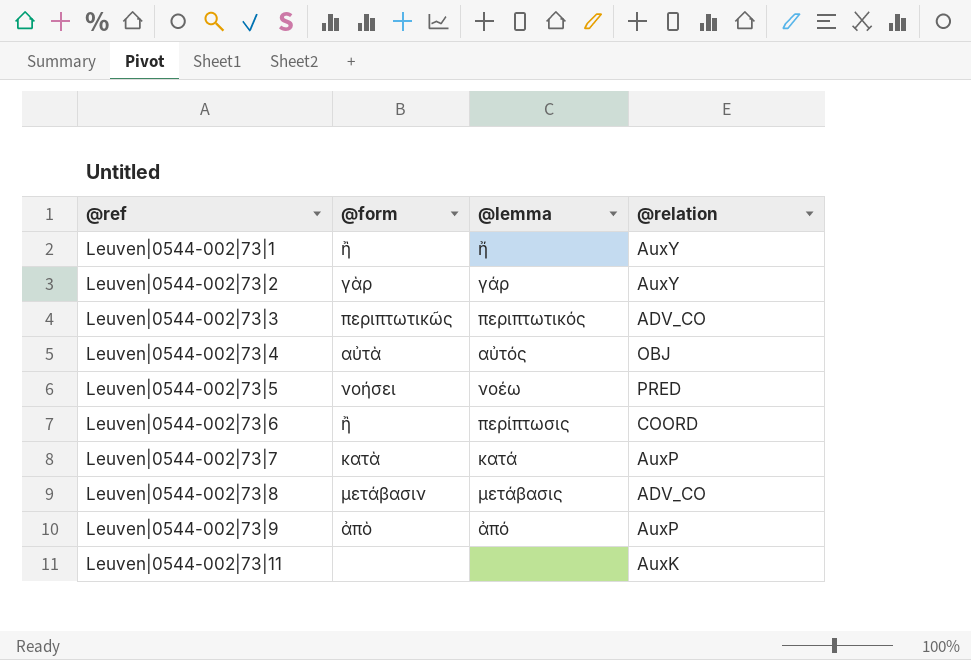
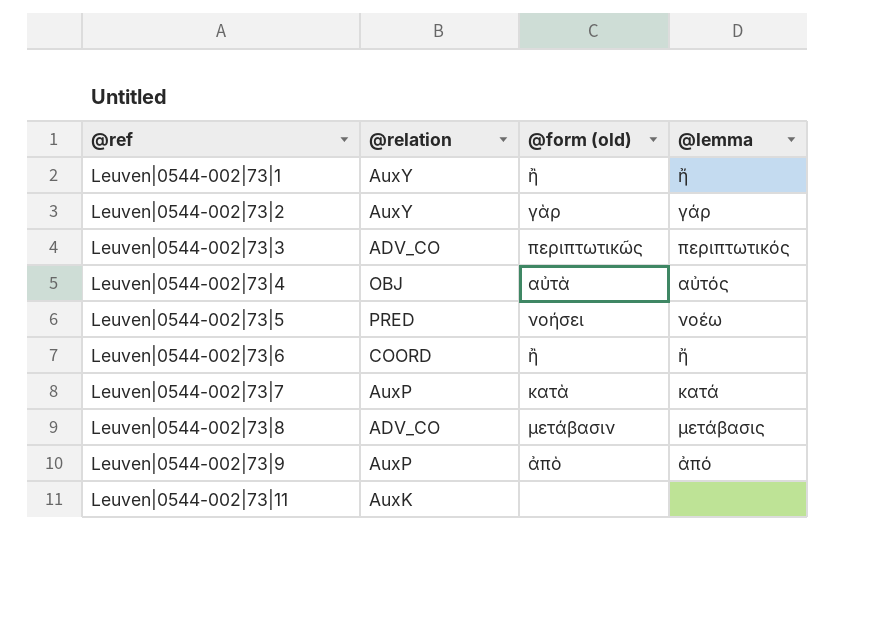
column @relation | position: 4 -> 2
column name: @form -> @form (old)
Leuven|0544-002|73|6 | @lemma: περίπτωσις -> ἤ

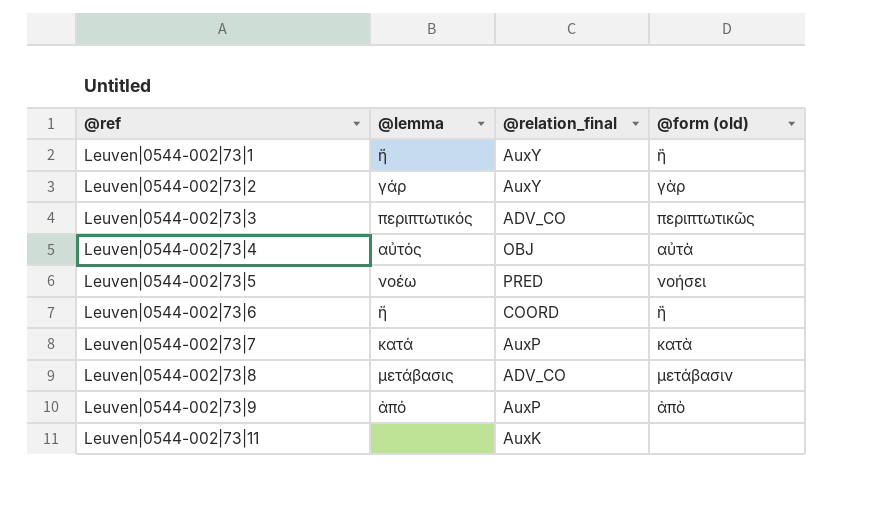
column @lemma | position: 4 -> 2
column name: @relation -> @relation_final

